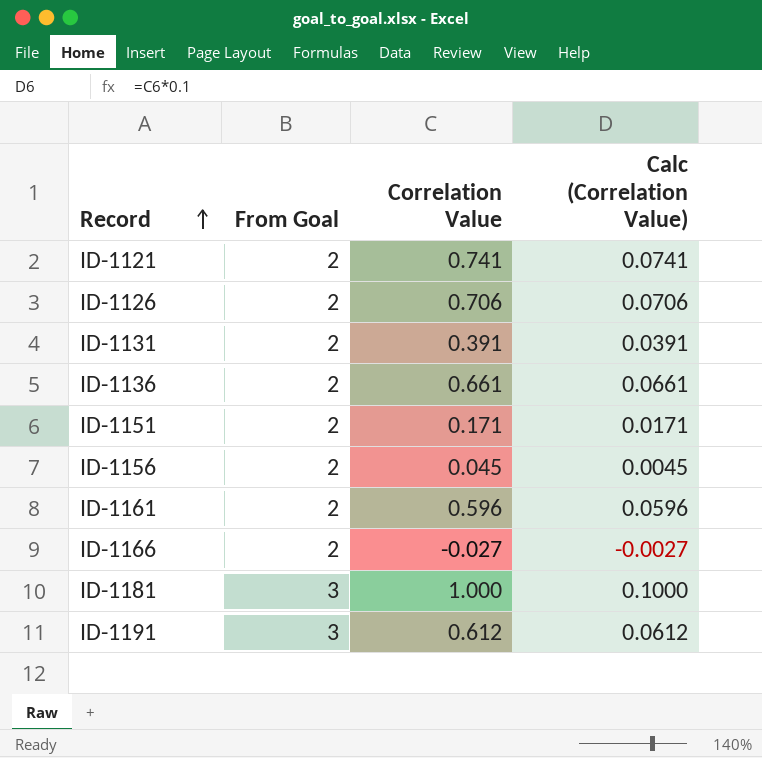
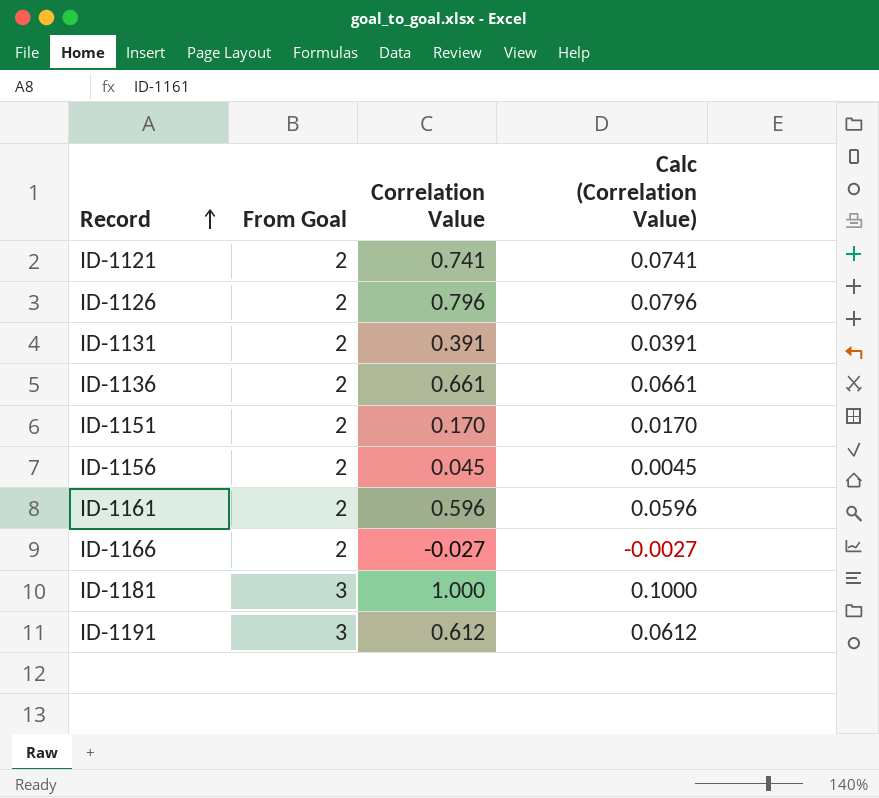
ID-1126 | Correlation Value: 0.706 -> 0.796
ID-1126 | Calc (Correlation Value): 0.0706 -> 0.0796
ID-1151 | Correlation Value: 0.171 -> 0.170
ID-1151 | Calc (Correlation Value): 0.0171 -> 0.0170

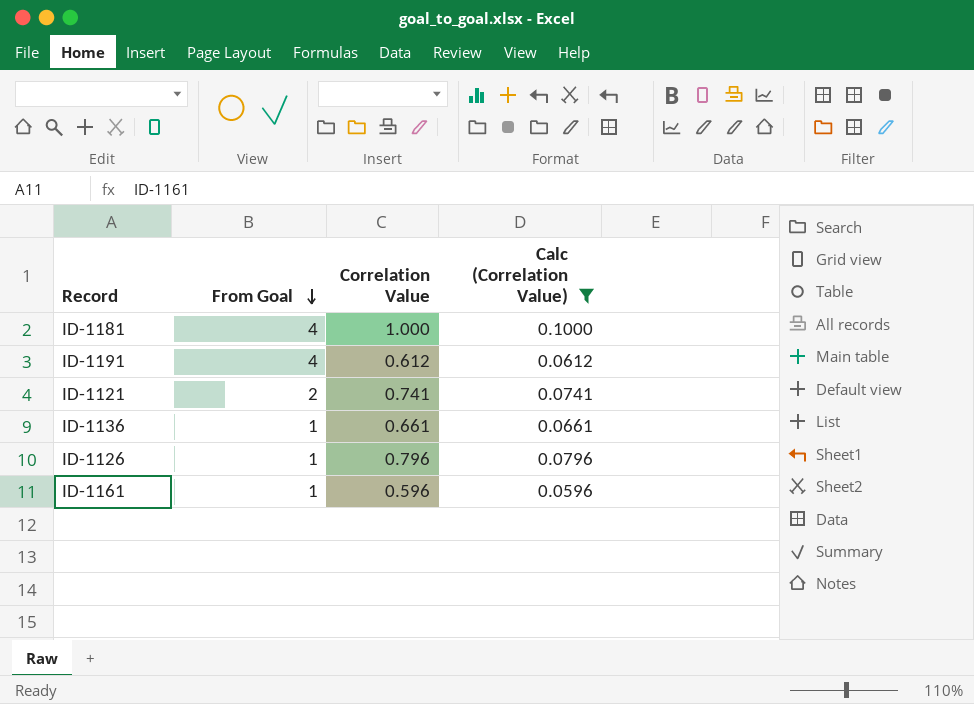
filter: none -> Calc (Correlation Value) >= 0.0596
row order: Record ascending -> From Goal descending
ID-1181 | From Goal: 3 -> 4
ID-1191 | From Goal: 3 -> 4
ID-1136 | From Goal: 2 -> 1
ID-1126 | From Goal: 2 -> 1
ID-1161 | From Goal: 2 -> 1

